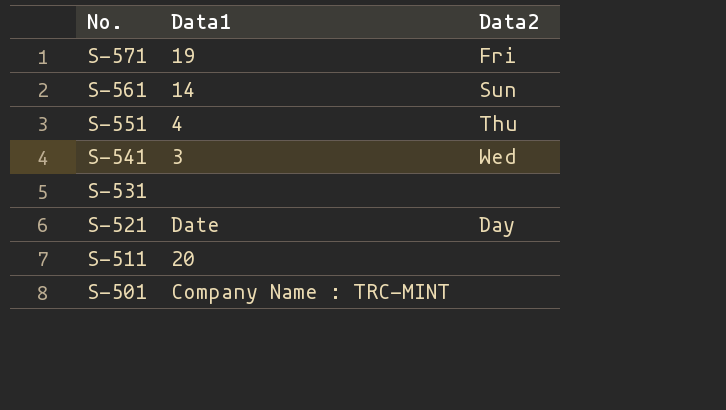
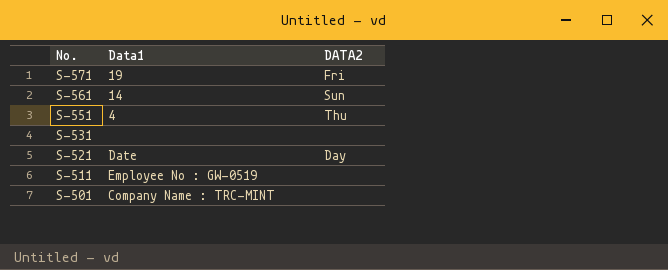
column name: Data2 -> DATA2
row S-541: 3 | Wed -> none
S-511 | Data1: 20 -> Employee No : GW-0519

